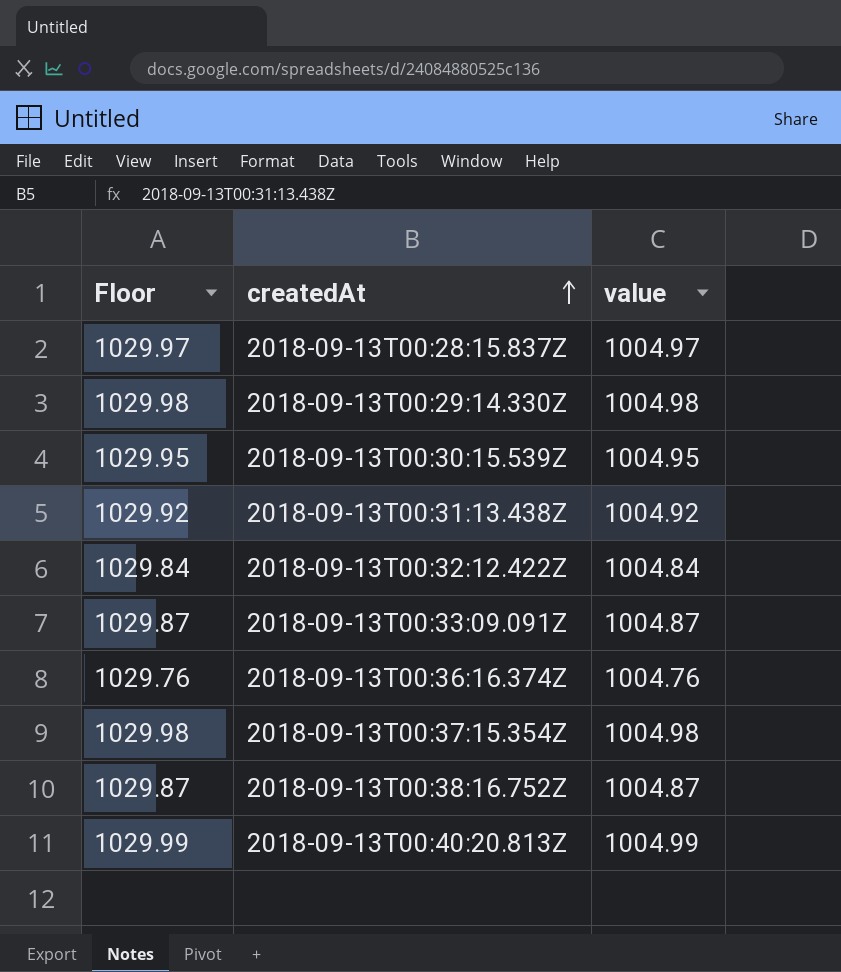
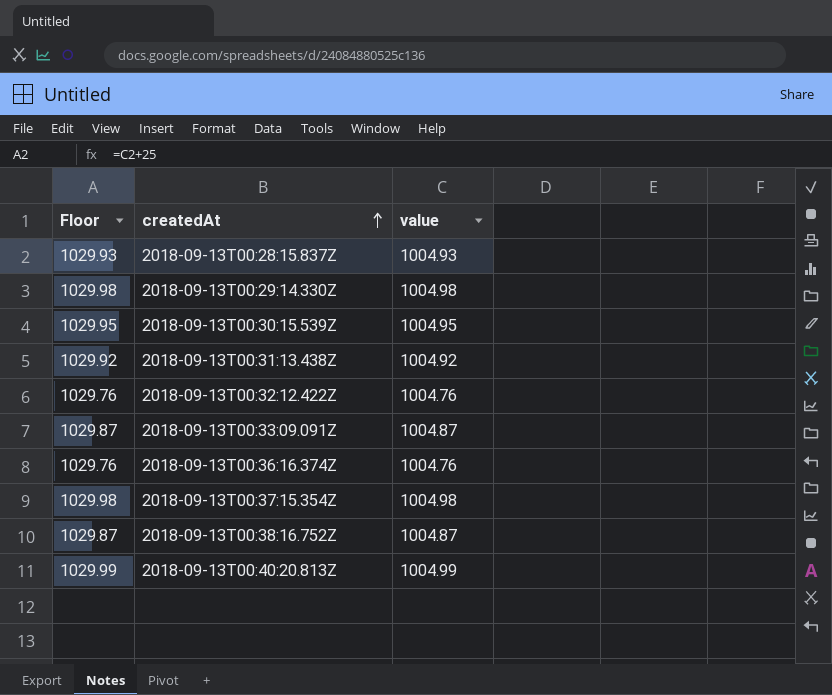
2018-09-13T00:28:15.837Z | Floor: 1029.97 -> 1029.93
2018-09-13T00:28:15.837Z | value: 1004.97 -> 1004.93
2018-09-13T00:32:12.422Z | Floor: 1029.84 -> 1029.76
2018-09-13T00:32:12.422Z | value: 1004.84 -> 1004.76

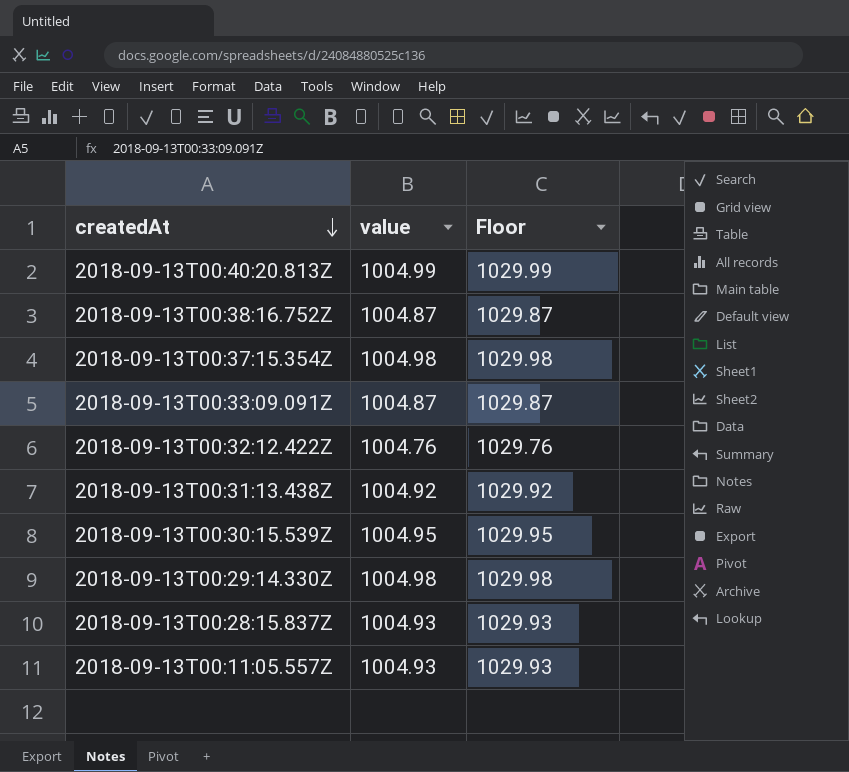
row order: createdAt ascending -> createdAt descending
column Floor | position: 1 -> 3
row 2018-09-13T00:36:16.374Z: 1029.76 | 1004.76 -> none
row 2018-09-13T00:11:05.557Z: none -> 1004.93 | 1029.93

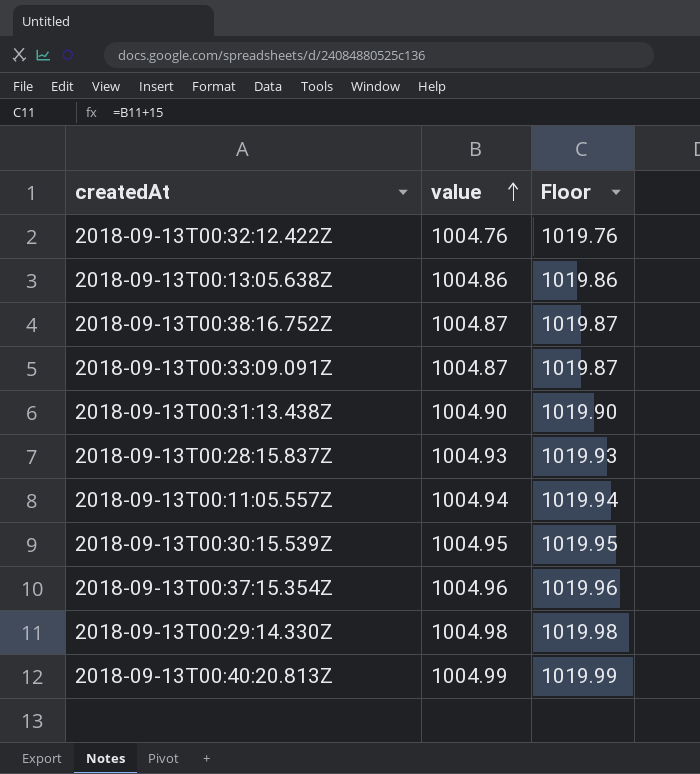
row order: createdAt descending -> value ascending
column Floor | formula: [value] + 25 -> [value] + 15
row 2018-09-13T00:13:05.638Z: none -> 1004.86 | 1019.86
2018-09-13T00:31:13.438Z | value: 1004.92 -> 1004.90
2018-09-13T00:11:05.557Z | value: 1004.93 -> 1004.94
2018-09-13T00:37:15.354Z | value: 1004.98 -> 1004.96

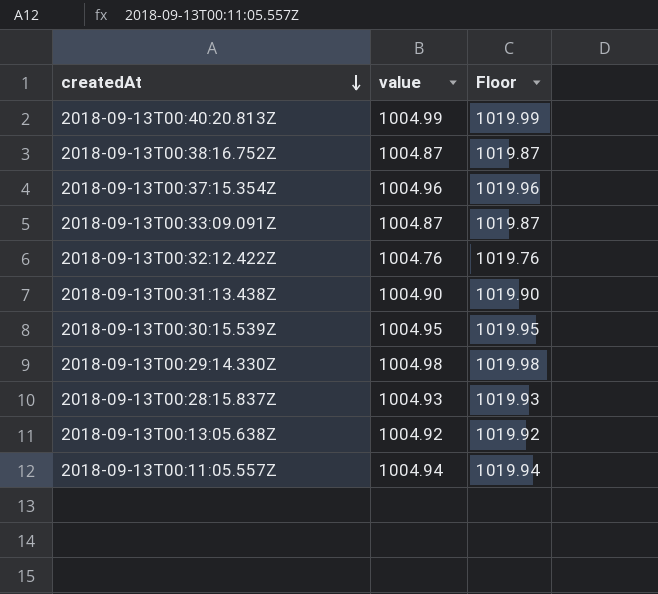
row order: value ascending -> createdAt descending
2018-09-13T00:13:05.638Z | value: 1004.86 -> 1004.92
2018-09-13T00:13:05.638Z | Floor: 1019.86 -> 1019.92

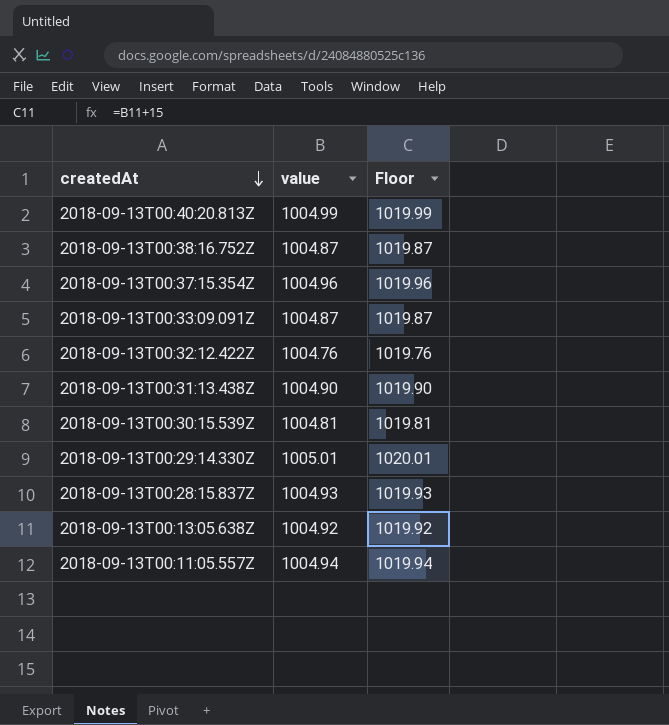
2018-09-13T00:30:15.539Z | value: 1004.95 -> 1004.81
2018-09-13T00:30:15.539Z | Floor: 1019.95 -> 1019.81
2018-09-13T00:29:14.330Z | value: 1004.98 -> 1005.01
2018-09-13T00:29:14.330Z | Floor: 1019.98 -> 1020.01

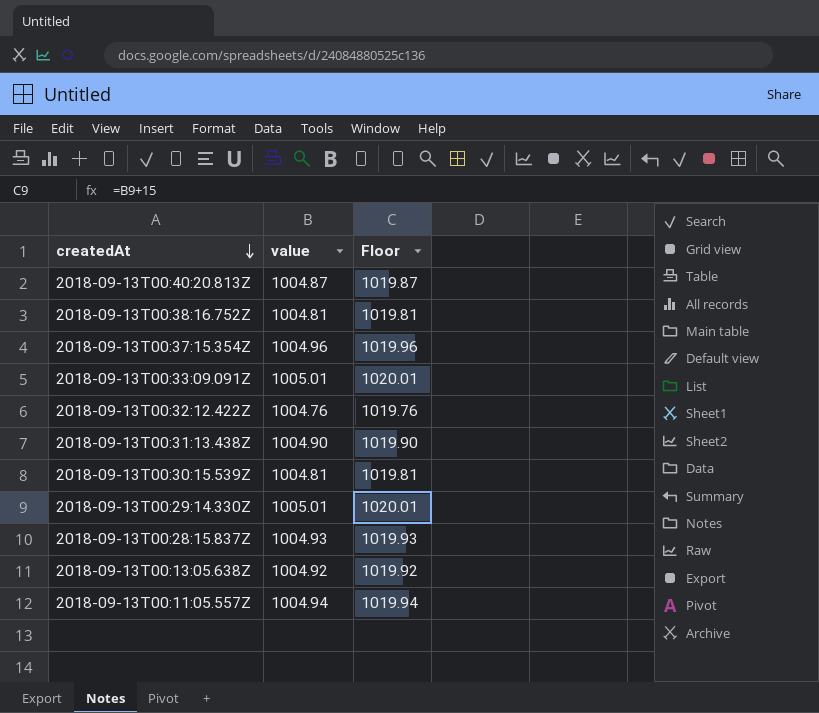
2018-09-13T00:40:20.813Z | value: 1004.99 -> 1004.87
2018-09-13T00:40:20.813Z | Floor: 1019.99 -> 1019.87
2018-09-13T00:38:16.752Z | value: 1004.87 -> 1004.81
2018-09-13T00:38:16.752Z | Floor: 1019.87 -> 1019.81
2018-09-13T00:33:09.091Z | value: 1004.87 -> 1005.01
2018-09-13T00:33:09.091Z | Floor: 1019.87 -> 1020.01

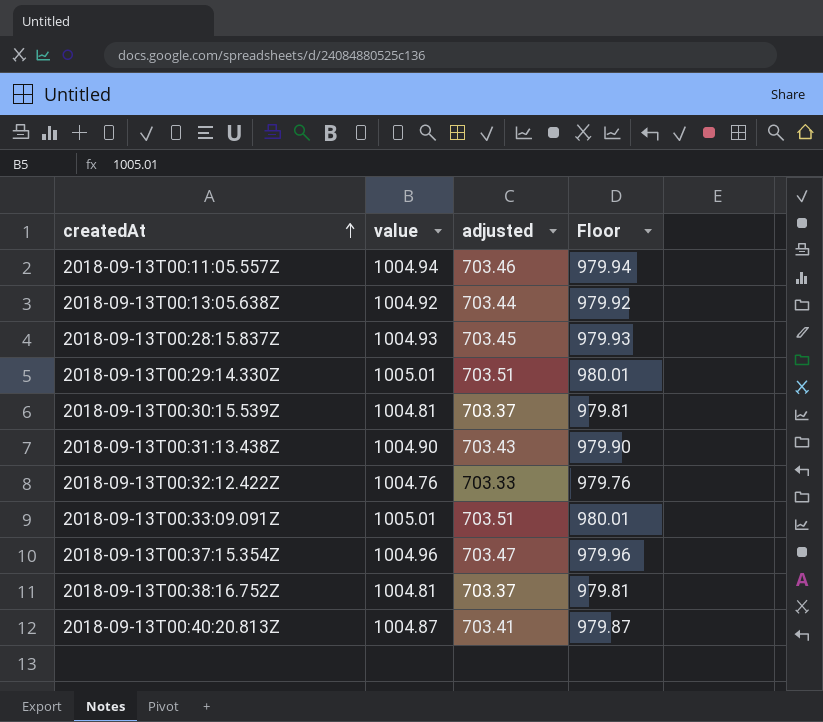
row order: createdAt descending -> createdAt ascending
column adjusted | formula: none -> [value] * 0.7
column Floor | formula: [value] + 15 -> [value] - 25

